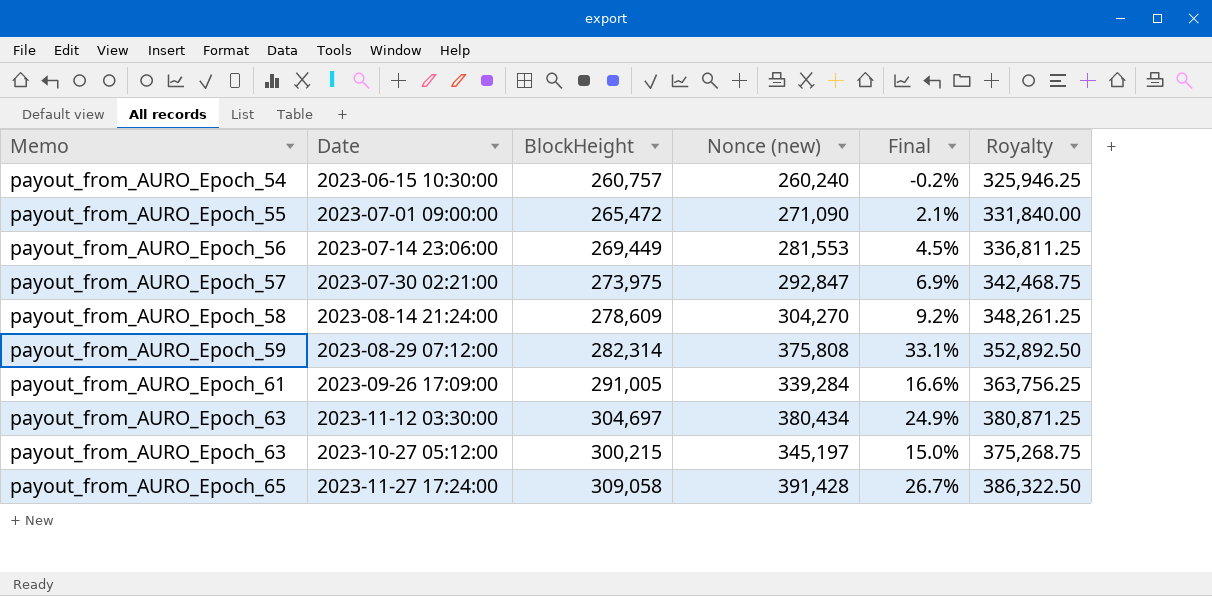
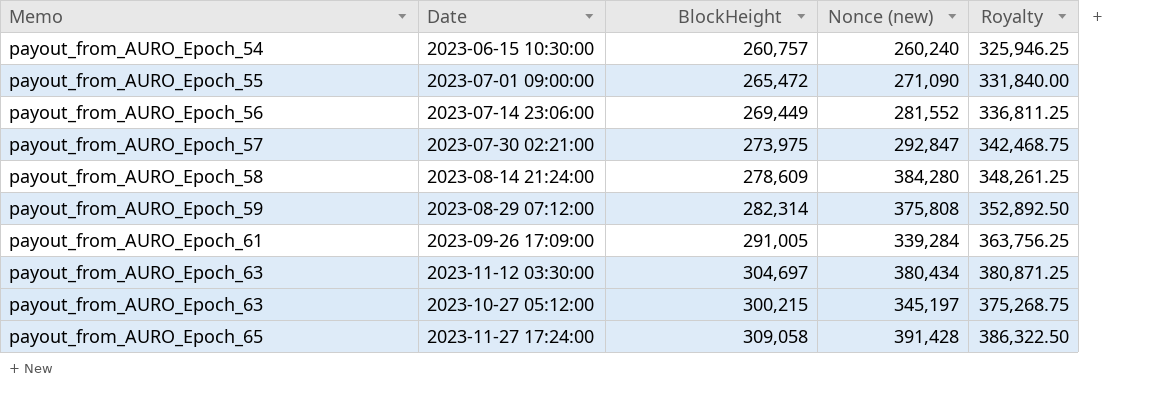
column Final | formula: ([Nonce (new)] - [BlockHeight]) / [BlockHeight] -> none
2023-07-14 23:06:00 | Nonce (new): 281,553 -> 281,552
2023-08-14 21:24:00 | Nonce (new): 304,270 -> 384,280

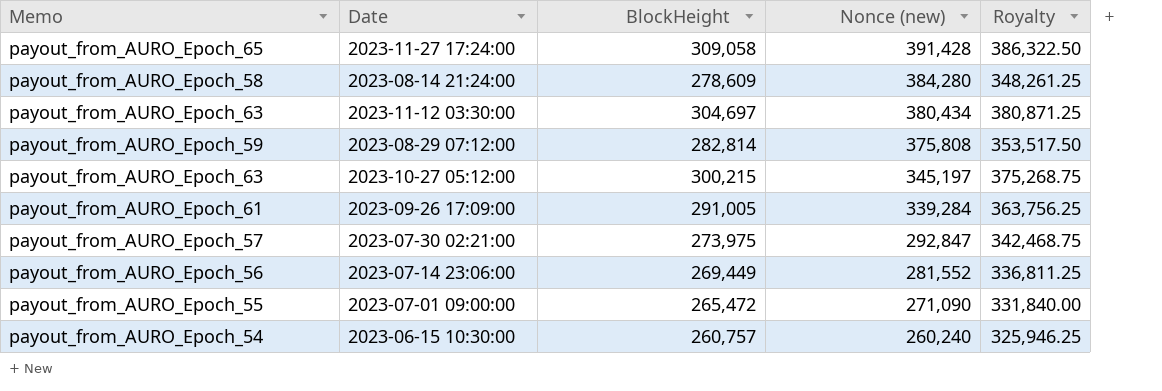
row order: Memo ascending -> Nonce (new) descending
2023-08-29 07:12:00 | BlockHeight: 282,314 -> 282,814
2023-08-29 07:12:00 | Royalty: 352,892.50 -> 353,517.50

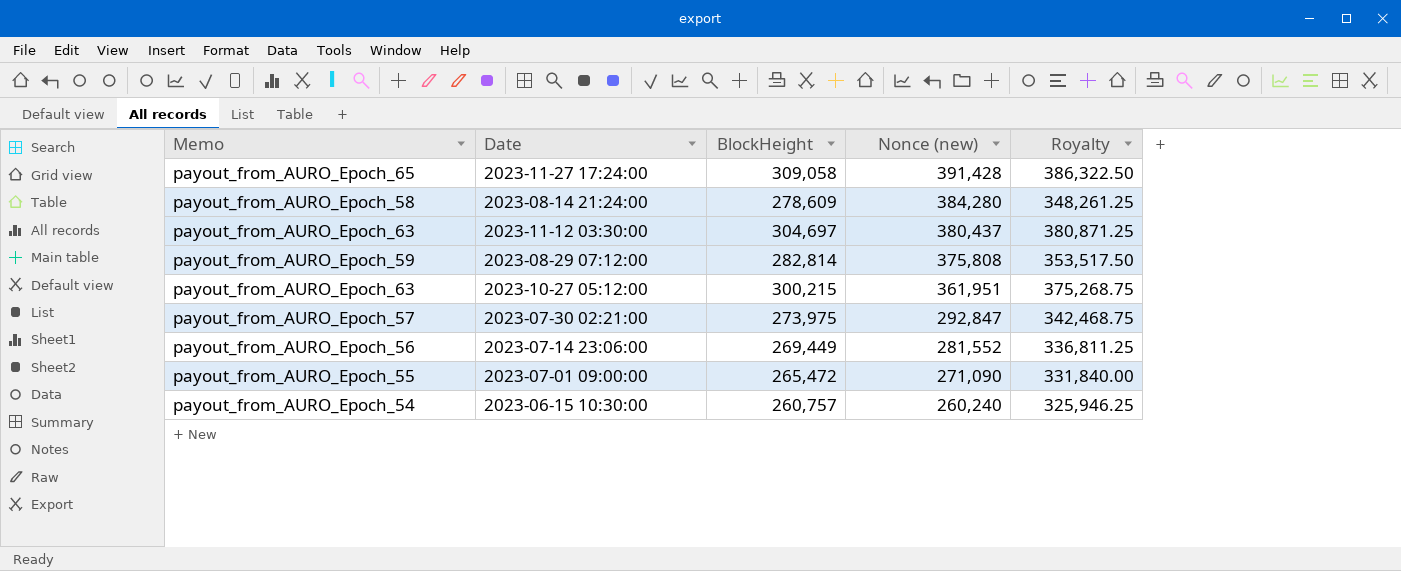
row 2023-09-26 17:09:00: payout_from_AURO_Epoch_61 | 291,005 | 339,284 | 363,756.25 -> none
2023-11-12 03:30:00 | Nonce (new): 380,434 -> 380,437
2023-10-27 05:12:00 | Nonce (new): 345,197 -> 361,951

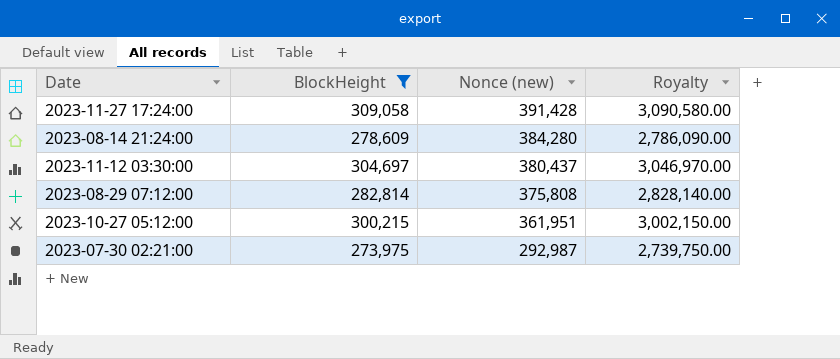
filter: none -> BlockHeight >= 273,975
column Memo | position: 1 -> none
column Royalty | formula: [BlockHeight] * 1.25 -> [BlockHeight] * 10
2023-07-30 02:21:00 | Nonce (new): 292,847 -> 292,987

